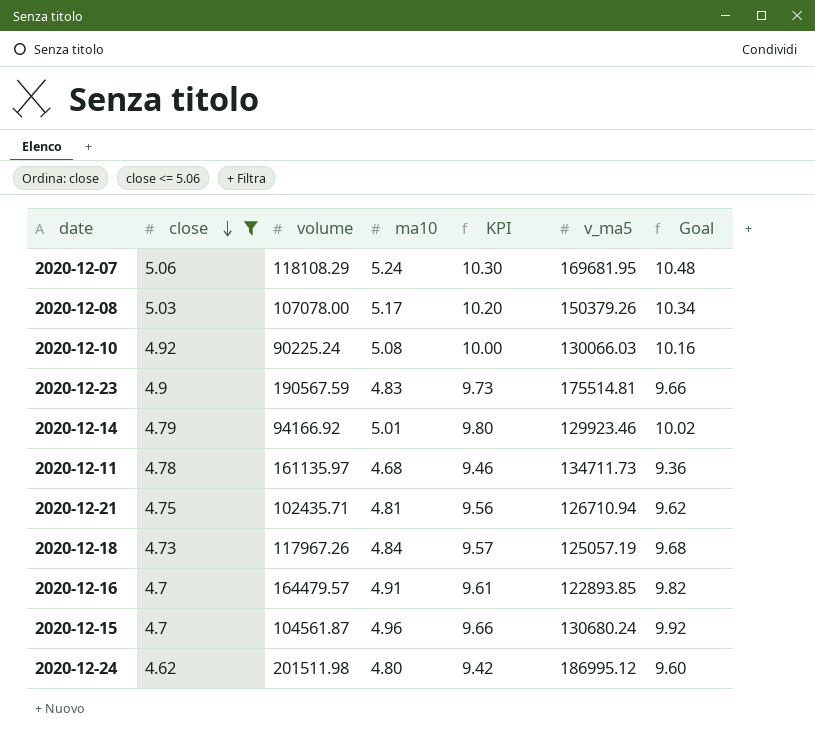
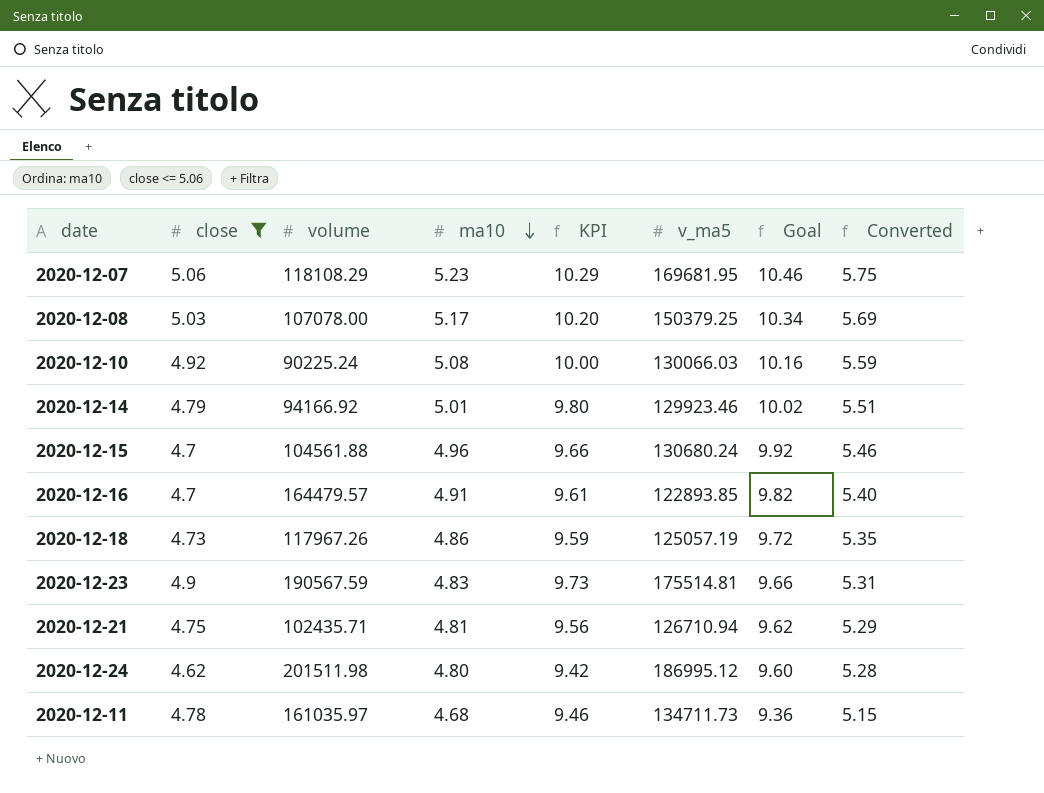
row order: close descending -> ma10 descending
column Converted | formula: none -> [ma10] * 1.1
2020-12-07 | ma10: 5.24 -> 5.23
2020-12-07 | KPI: 10.30 -> 10.29
2020-12-07 | Goal: 10.48 -> 10.46
2020-12-08 | v_ma5: 150379.26 -> 150379.25
2020-12-15 | volume: 104561.87 -> 104561.88
2020-12-18 | ma10: 4.84 -> 4.86
2020-12-18 | KPI: 9.57 -> 9.59
2020-12-18 | Goal: 9.68 -> 9.72
2020-12-11 | volume: 161135.97 -> 161035.97

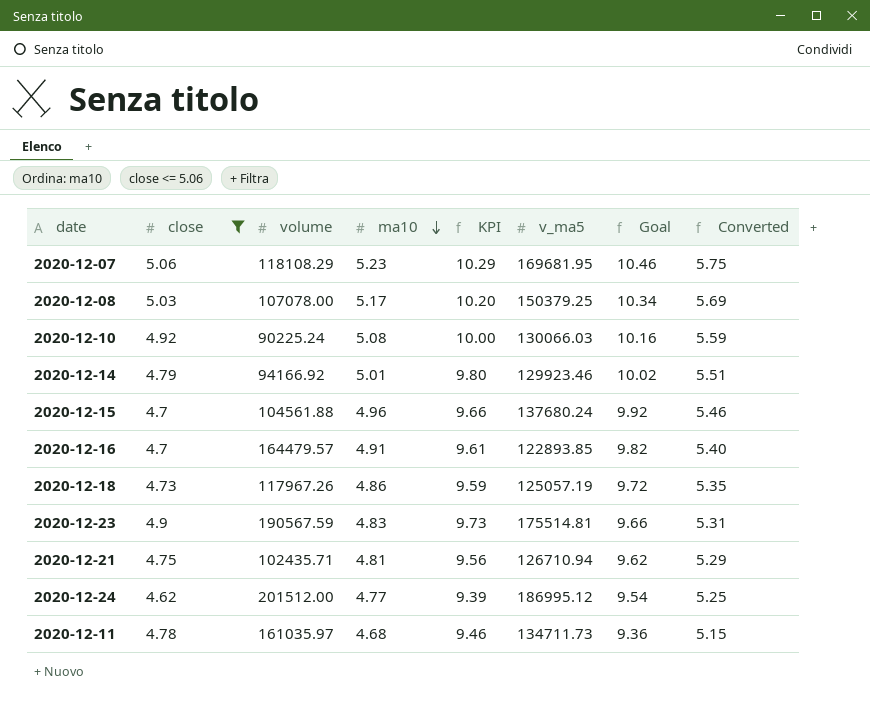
2020-12-15 | v_ma5: 130680.24 -> 137680.24
2020-12-24 | volume: 201511.98 -> 201512.00
2020-12-24 | ma10: 4.80 -> 4.77
2020-12-24 | KPI: 9.42 -> 9.39
2020-12-24 | Goal: 9.60 -> 9.54
2020-12-24 | Converted: 5.28 -> 5.25

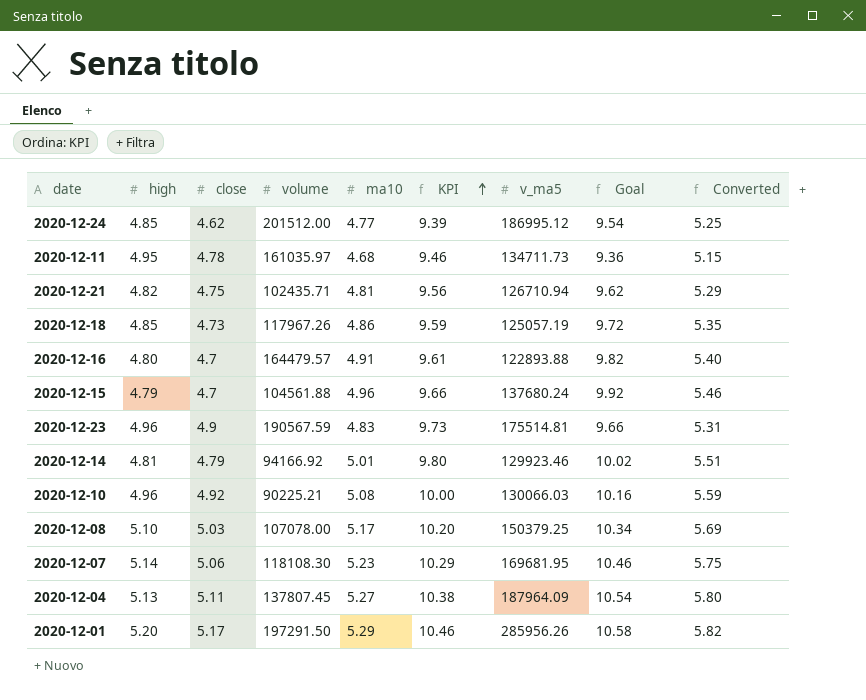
filter: close <= 5.06 -> none
row order: ma10 descending -> KPI ascending
column high | position: none -> 2
2020-12-16 | v_ma5: 122893.85 -> 122893.88
2020-12-10 | volume: 90225.24 -> 90225.21
2020-12-07 | volume: 118108.29 -> 118108.30

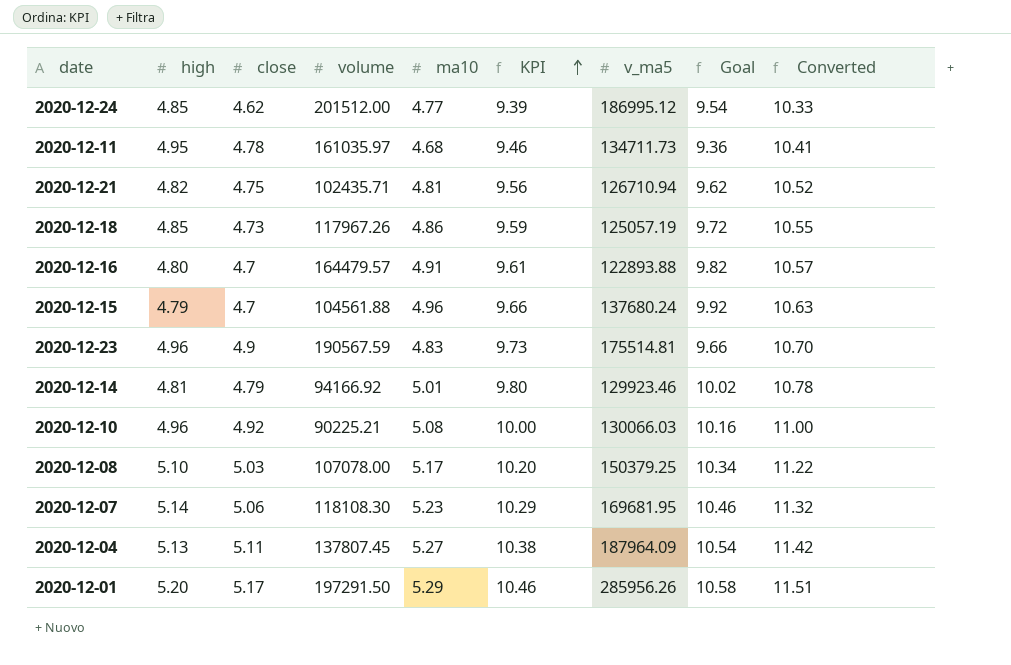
column Converted | formula: [ma10] * 1.1 -> [KPI] * 1.1

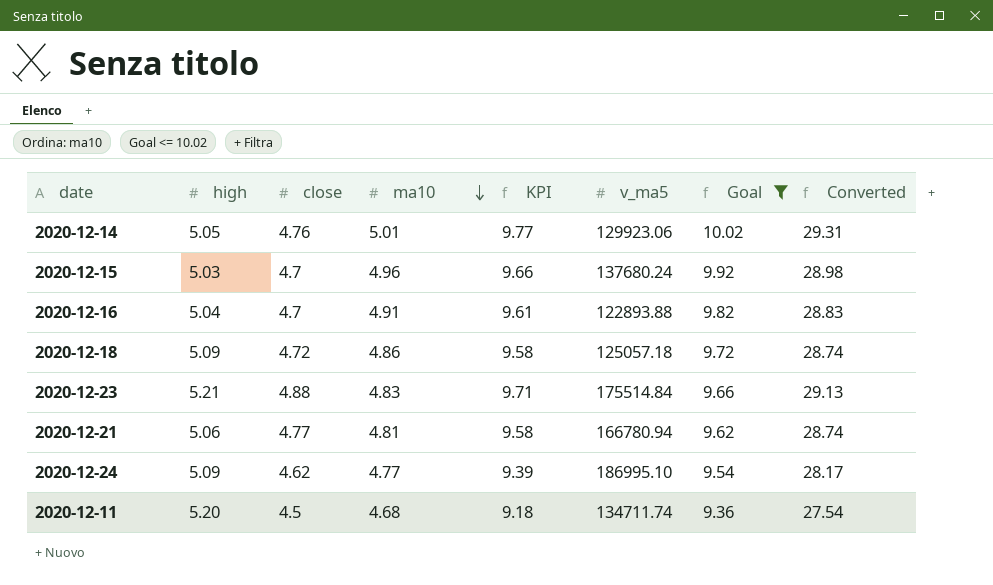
filter: none -> Goal <= 10.02
row order: KPI ascending -> ma10 descending
column volume | position: 4 -> none
column Converted | formula: [KPI] * 1.1 -> [KPI] * 3
2020-12-14 | high: 4.81 -> 5.05
2020-12-14 | close: 4.79 -> 4.76
2020-12-14 | KPI: 9.80 -> 9.77
2020-12-14 | v_ma5: 129923.46 -> 129923.06
2020-12-15 | high: 4.79 -> 5.03
2020-12-16 | high: 4.80 -> 5.04
2020-12-18 | high: 4.85 -> 5.09
2020-12-18 | close: 4.73 -> 4.72
2020-12-18 | KPI: 9.59 -> 9.58
2020-12-18 | v_ma5: 125057.19 -> 125057.18
2020-12-23 | high: 4.96 -> 5.21
2020-12-23 | close: 4.9 -> 4.88
2020-12-23 | KPI: 9.73 -> 9.71
2020-12-23 | v_ma5: 175514.81 -> 175514.84
2020-12-21 | high: 4.82 -> 5.06
2020-12-21 | close: 4.75 -> 4.77
2020-12-21 | KPI: 9.56 -> 9.58
2020-12-21 | v_ma5: 126710.94 -> 166780.94
2020-12-24 | high: 4.85 -> 5.09
2020-12-24 | v_ma5: 186995.12 -> 186995.10
2020-12-11 | high: 4.95 -> 5.20
2020-12-11 | close: 4.78 -> 4.5
2020-12-11 | KPI: 9.46 -> 9.18
2020-12-11 | v_ma5: 134711.73 -> 134711.74

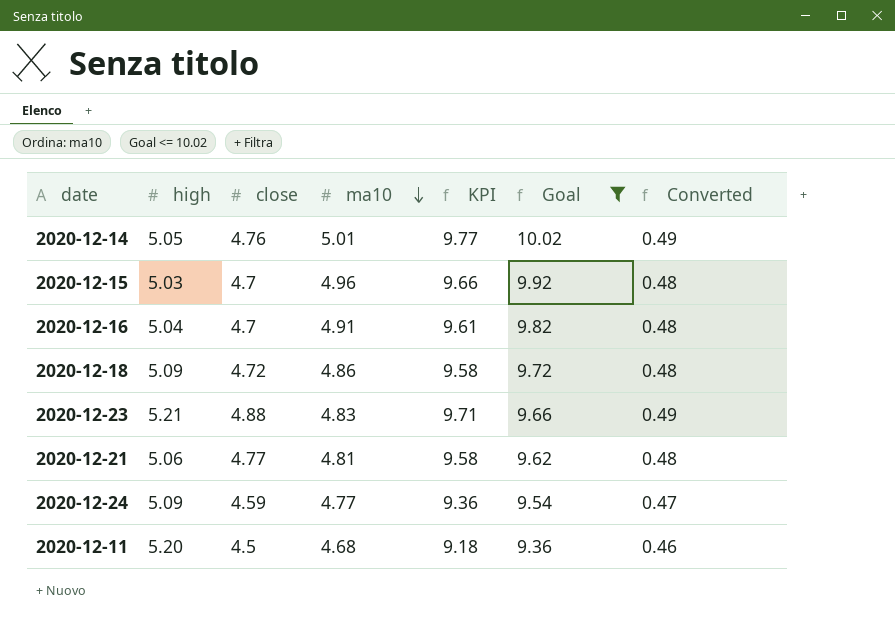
column v_ma5 | position: 6 -> none
column Converted | formula: [KPI] * 3 -> [KPI] * 0.05
2020-12-24 | close: 4.62 -> 4.59
2020-12-24 | KPI: 9.39 -> 9.36

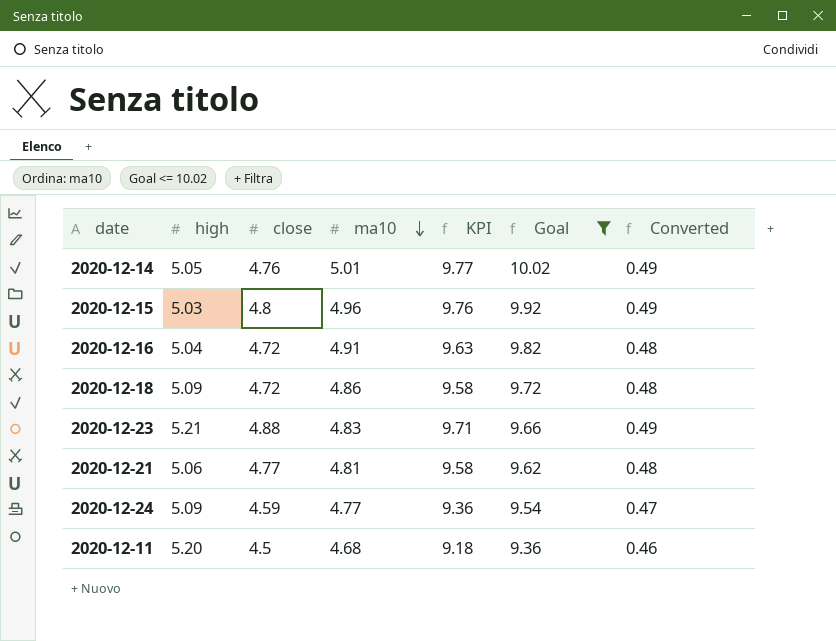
2020-12-15 | close: 4.7 -> 4.8
2020-12-15 | KPI: 9.66 -> 9.76
2020-12-15 | Converted: 0.48 -> 0.49
2020-12-16 | close: 4.7 -> 4.72
2020-12-16 | KPI: 9.61 -> 9.63

